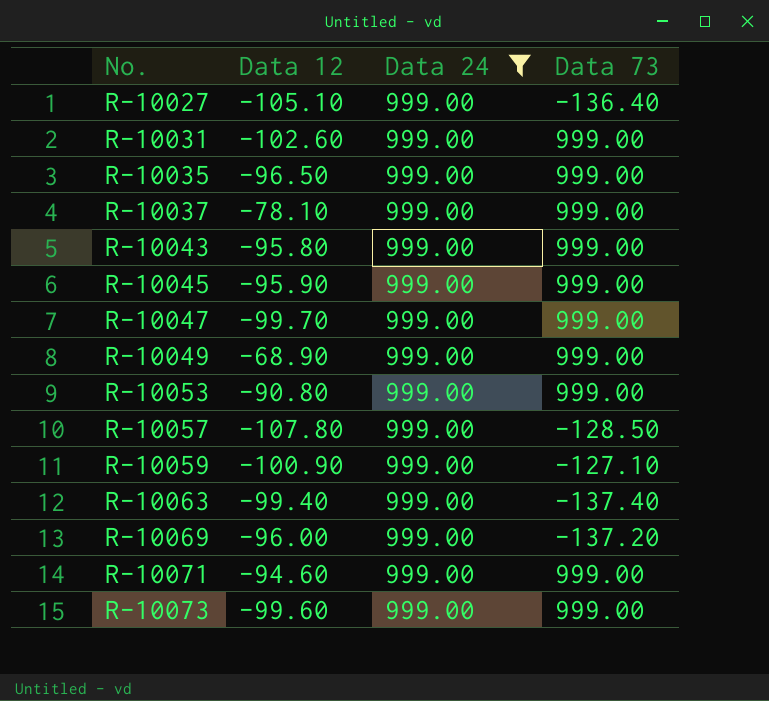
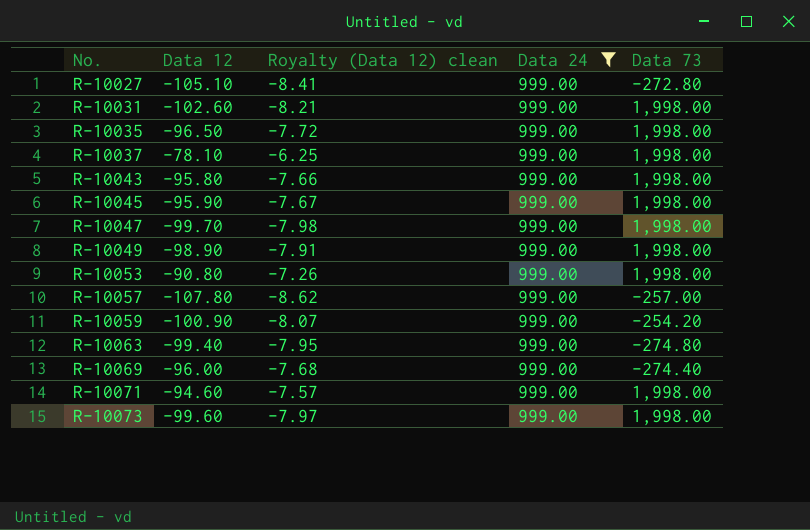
column Royalty (Data 12) clean | formula: none -> [Data 12] * 0.08
R-10027 | Data 73: -136.40 -> -272.80
R-10031 | Data 73: 999.00 -> 1,998.00
R-10035 | Data 73: 999.00 -> 1,998.00
R-10037 | Data 73: 999.00 -> 1,998.00
R-10043 | Data 73: 999.00 -> 1,998.00
R-10045 | Data 73: 999.00 -> 1,998.00
R-10047 | Data 73: 999.00 -> 1,998.00
R-10049 | Data 12: -68.90 -> -98.90
R-10049 | Data 73: 999.00 -> 1,998.00
R-10053 | Data 73: 999.00 -> 1,998.00
R-10057 | Data 73: -128.50 -> -257.00
R-10059 | Data 73: -127.10 -> -254.20
R-10063 | Data 73: -137.40 -> -274.80
R-10069 | Data 73: -137.20 -> -274.40
R-10071 | Data 73: 999.00 -> 1,998.00
R-10073 | Data 73: 999.00 -> 1,998.00

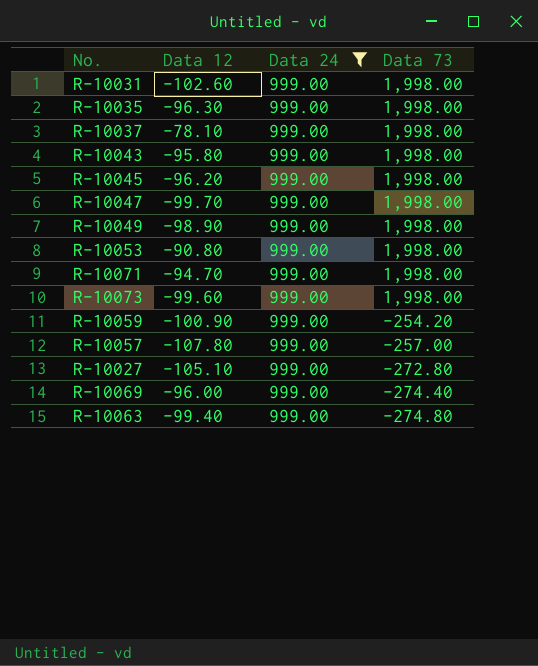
row order: No. ascending -> Data 73 descending
column Royalty (Data 12) clean | formula: [Data 12] * 0.08 -> none
R-10035 | Data 12: -96.50 -> -96.30
R-10045 | Data 12: -95.90 -> -96.20
R-10071 | Data 12: -94.60 -> -94.70

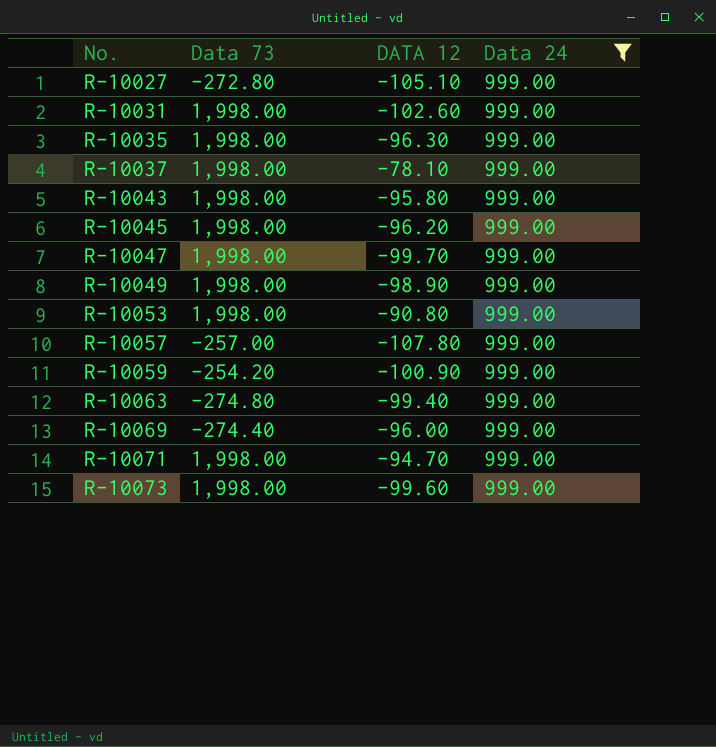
row order: Data 73 descending -> No. ascending
column Data 73 | position: 4 -> 2
column name: Data 12 -> DATA 12

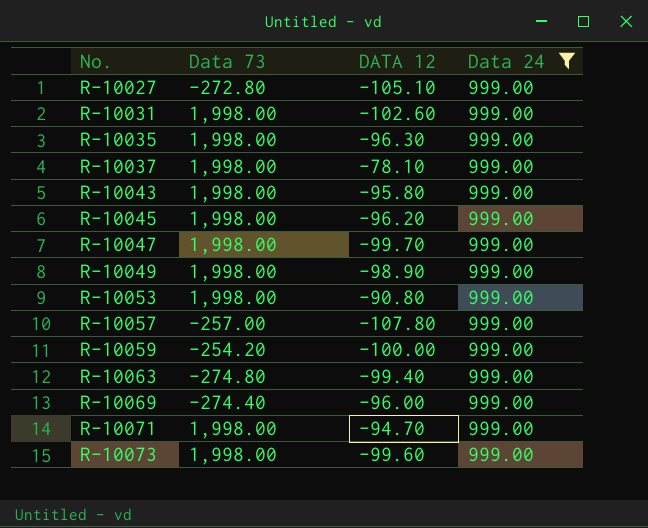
R-10059 | DATA 12: -100.90 -> -100.00

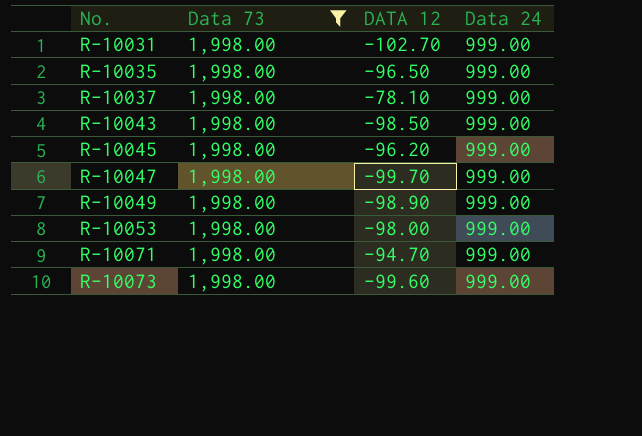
filter: Data 24 = 999.00 -> Data 73 = 1,998.00
R-10031 | DATA 12: -102.60 -> -102.70
R-10035 | DATA 12: -96.30 -> -96.50
R-10043 | DATA 12: -95.80 -> -98.50
R-10053 | DATA 12: -90.80 -> -98.00

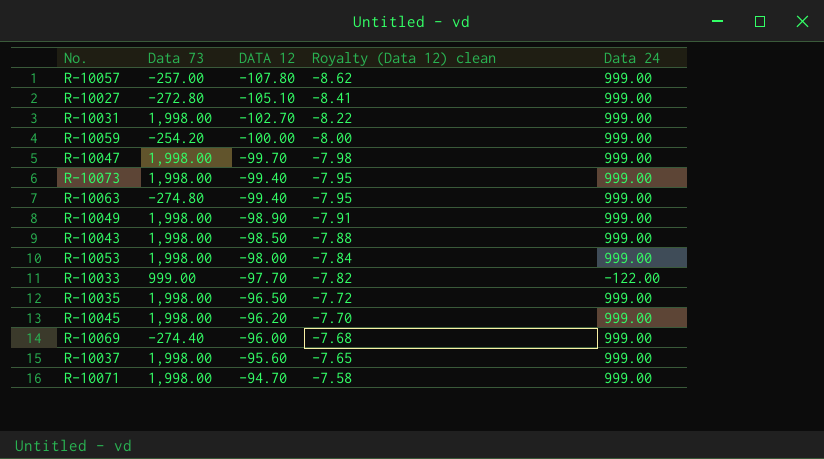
filter: Data 73 = 1,998.00 -> none
row order: No. ascending -> DATA 12 ascending
column Royalty (Data 12) clean | formula: none -> [DATA 12] * 0.08
R-10073 | DATA 12: -99.60 -> -99.40
R-10037 | DATA 12: -78.10 -> -95.60

